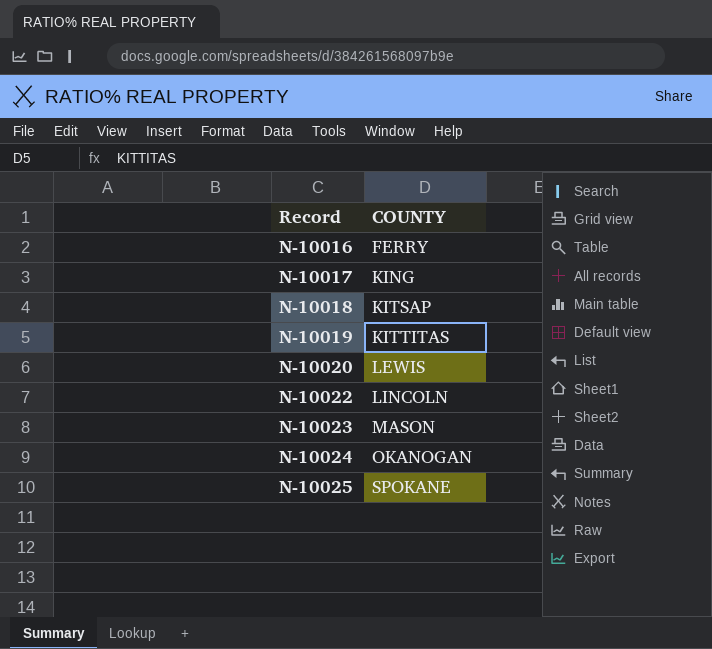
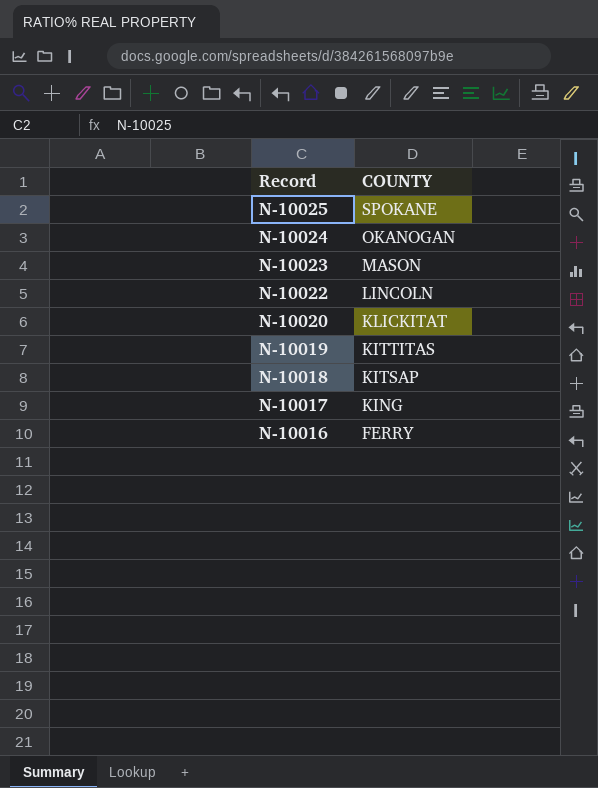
row order: Record ascending -> Record descending
N-10020 | COUNTY: LEWIS -> KLICKITAT

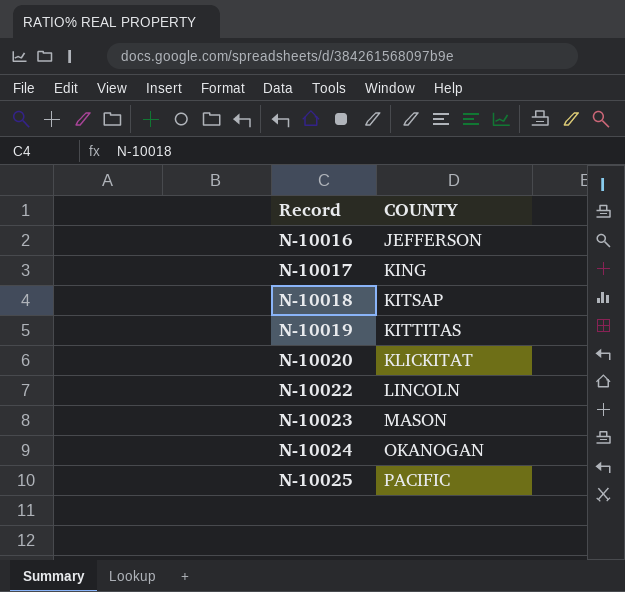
row order: Record descending -> Record ascending
N-10016 | COUNTY: FERRY -> JEFFERSON
N-10025 | COUNTY: SPOKANE -> PACIFIC

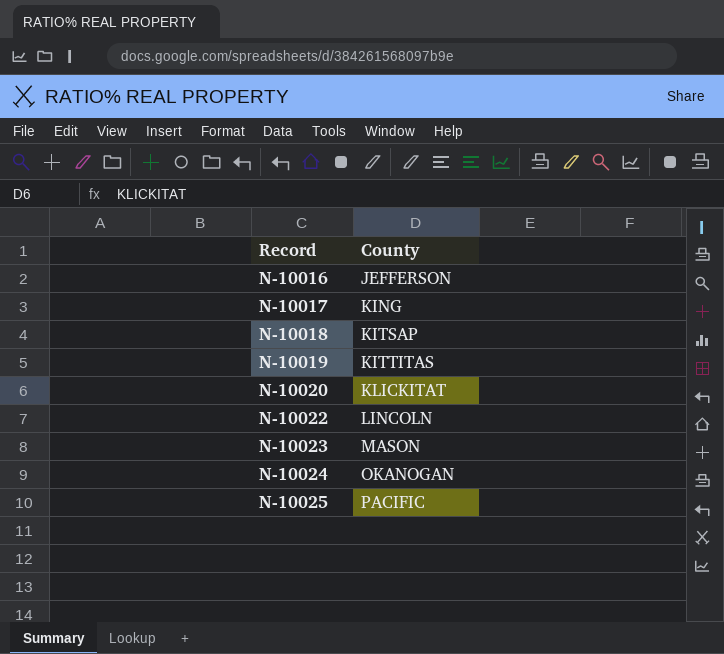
column name: COUNTY -> County

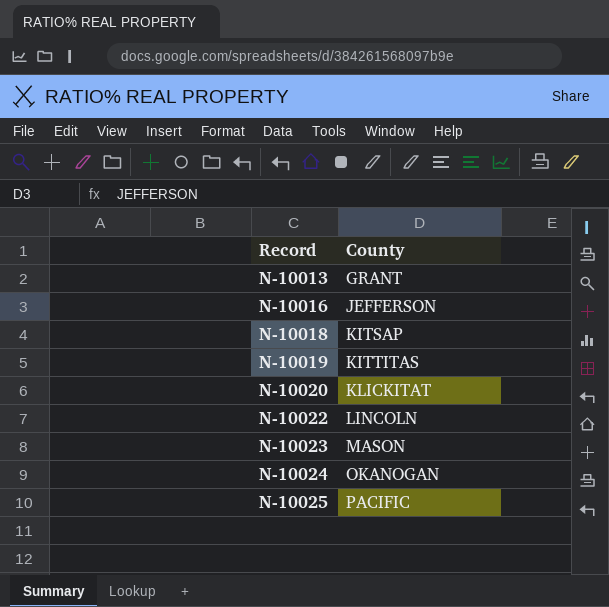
row N-10017: KING -> none
row N-10013: none -> GRANT

